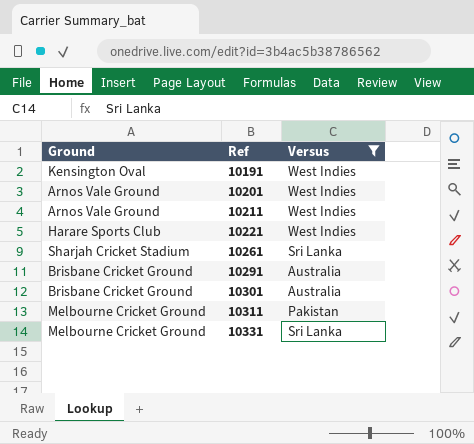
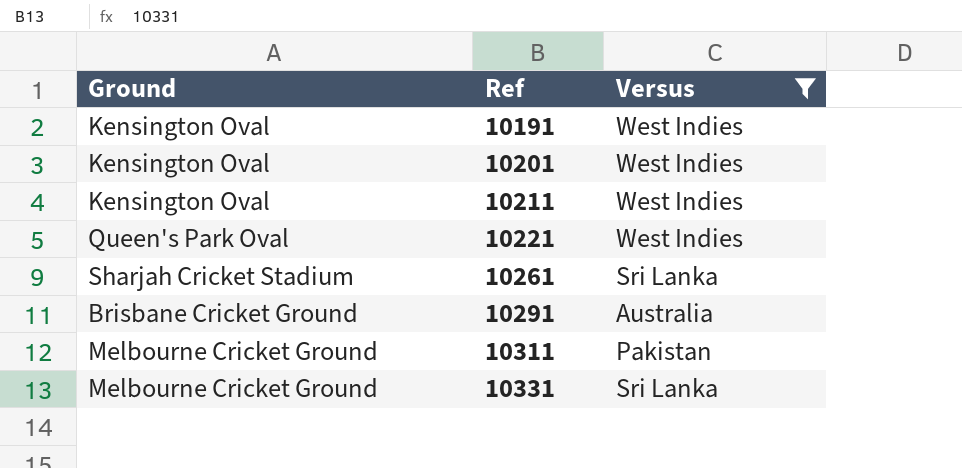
row 10301: Brisbane Cricket Ground | Australia -> none
10201 | Ground: Arnos Vale Ground -> Kensington Oval
10211 | Ground: Arnos Vale Ground -> Kensington Oval
10221 | Ground: Harare Sports Club -> Queen's Park Oval

